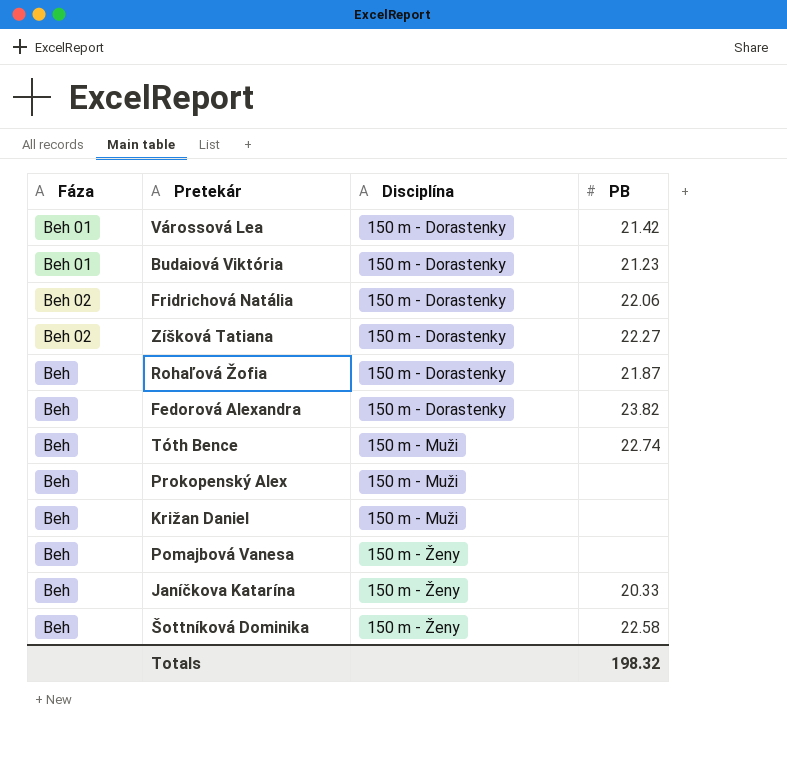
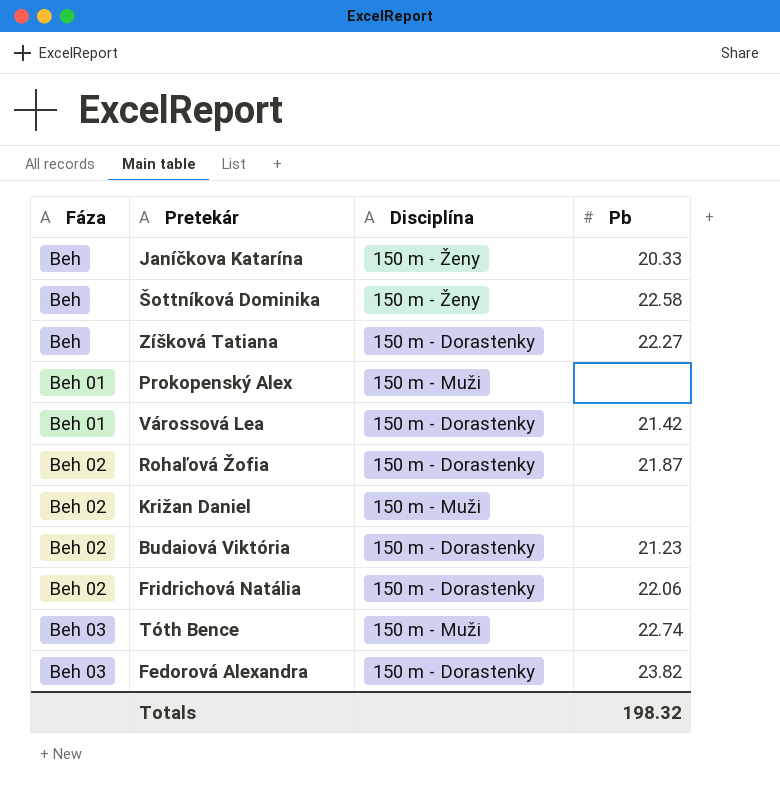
row order: Disciplína ascending -> Fáza ascending
column name: PB -> Pb
row Pomajbová Vanesa: Beh | 150 m - Ženy | none -> none
Zíšková Tatiana | Fáza: Beh 02 -> Beh
Prokopenský Alex | Fáza: Beh -> Beh 01
Rohaľová Žofia | Fáza: Beh -> Beh 02
Križan Daniel | Fáza: Beh -> Beh 02
Budaiová Viktória | Fáza: Beh 01 -> Beh 02
Tóth Bence | Fáza: Beh -> Beh 03
Fedorová Alexandra | Fáza: Beh -> Beh 03

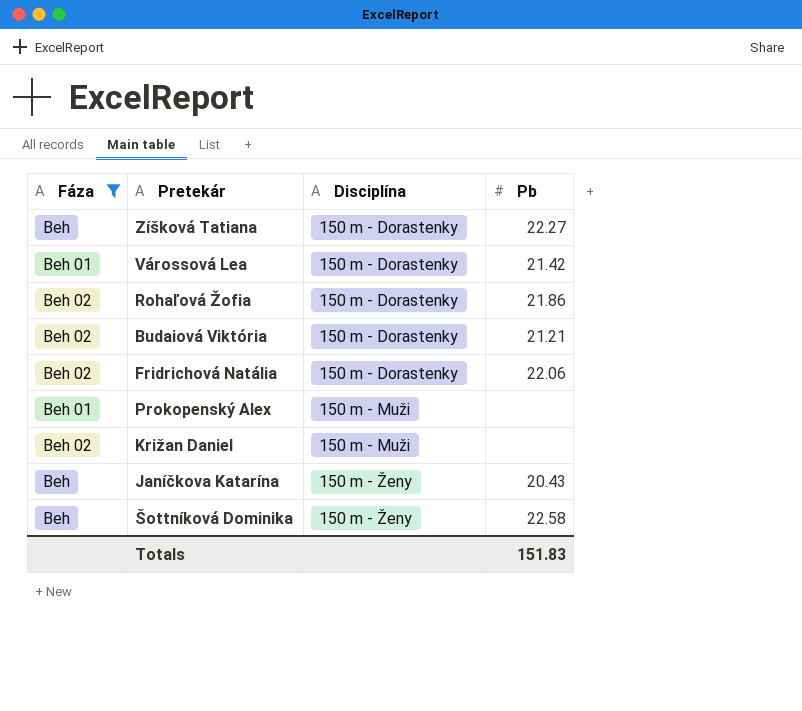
filter: none -> Fáza != Beh 03
row order: Fáza ascending -> Disciplína ascending
Rohaľová Žofia | Pb: 21.87 -> 21.86
Budaiová Viktória | Pb: 21.23 -> 21.21
Janíčkova Katarína | Pb: 20.33 -> 20.43
Totals | Pb: 198.32 -> 151.83

